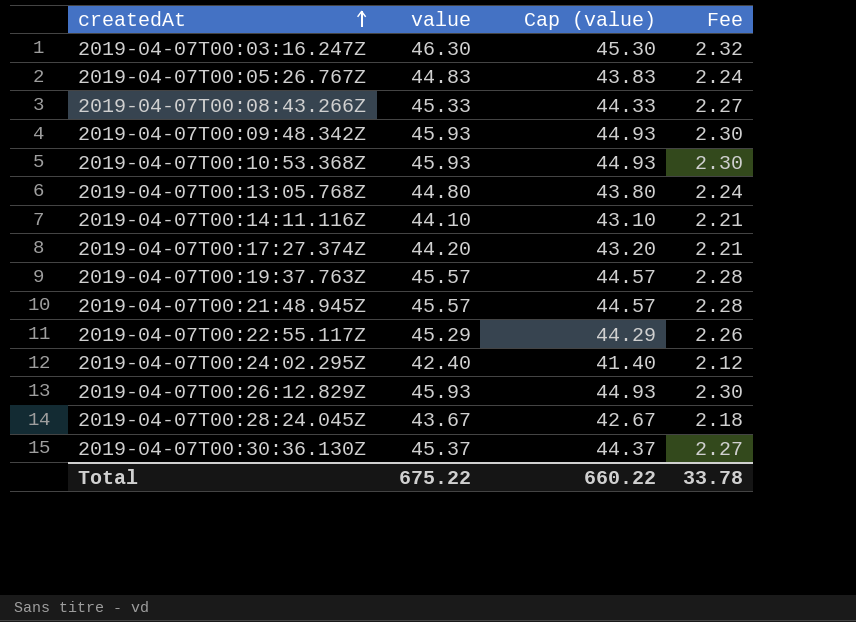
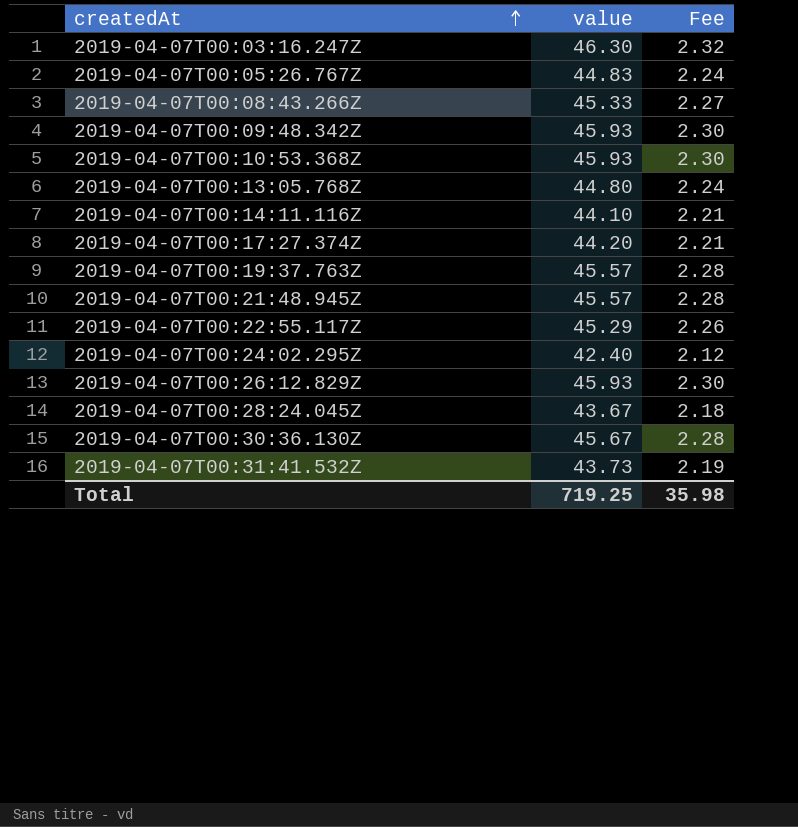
column Cap (value) | formula: [value] - 1 -> none
2019-04-07T00:30:36.130Z | value: 45.37 -> 45.67
2019-04-07T00:30:36.130Z | Fee: 2.27 -> 2.28
row 2019-04-07T00:31:41.532Z: none -> 43.73 | 2.19
Total | value: 675.22 -> 719.25
Total | Fee: 33.78 -> 35.98

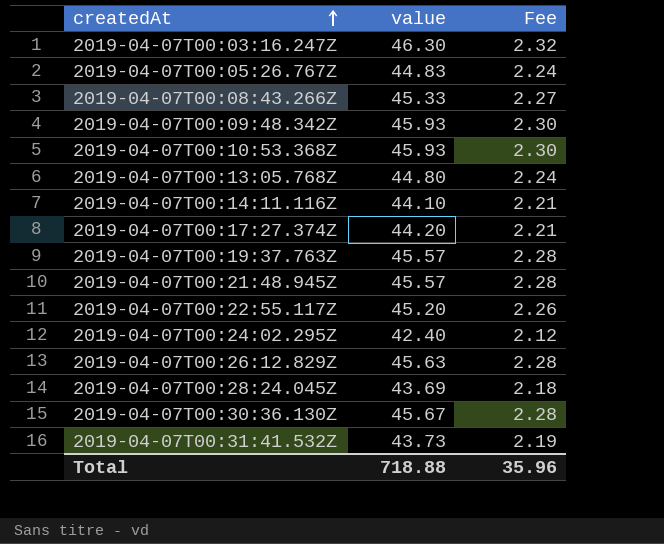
2019-04-07T00:22:55.117Z | value: 45.29 -> 45.20
2019-04-07T00:26:12.829Z | value: 45.93 -> 45.63
2019-04-07T00:26:12.829Z | Fee: 2.30 -> 2.28
2019-04-07T00:28:24.045Z | value: 43.67 -> 43.69
Total | value: 719.25 -> 718.88
Total | Fee: 35.98 -> 35.96

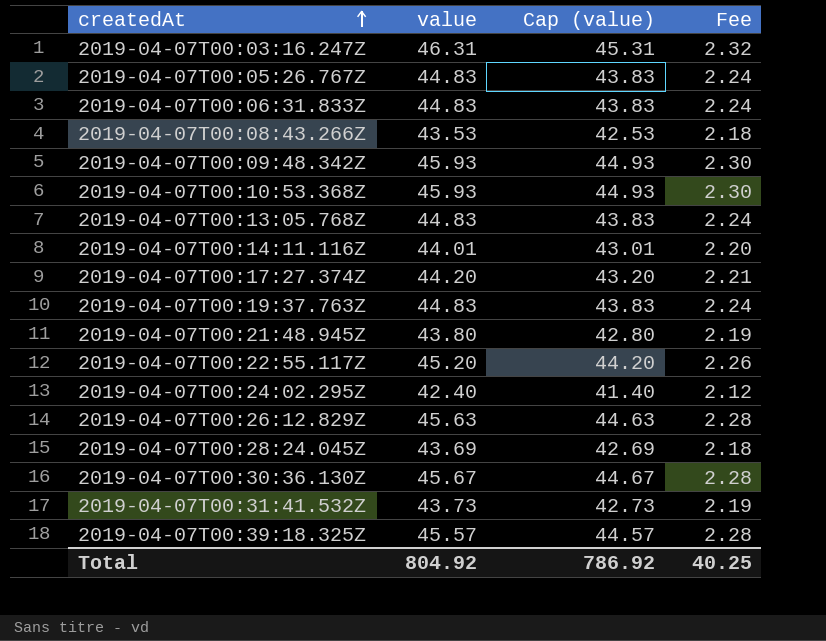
column Cap (value) | formula: none -> [value] - 1
2019-04-07T00:03:16.247Z | value: 46.30 -> 46.31
row 2019-04-07T00:06:31.833Z: none -> 44.83 | 43.83 | 2.24
2019-04-07T00:08:43.266Z | value: 45.33 -> 43.53
2019-04-07T00:08:43.266Z | Fee: 2.27 -> 2.18
2019-04-07T00:13:05.768Z | value: 44.80 -> 44.83
2019-04-07T00:14:11.116Z | value: 44.10 -> 44.01
2019-04-07T00:14:11.116Z | Fee: 2.21 -> 2.20
2019-04-07T00:19:37.763Z | value: 45.57 -> 44.83
2019-04-07T00:19:37.763Z | Fee: 2.28 -> 2.24
2019-04-07T00:21:48.945Z | value: 45.57 -> 43.80
2019-04-07T00:21:48.945Z | Fee: 2.28 -> 2.19
row 2019-04-07T00:39:18.325Z: none -> 45.57 | 44.57 | 2.28
Total | value: 718.88 -> 804.92
Total | Fee: 35.96 -> 40.25

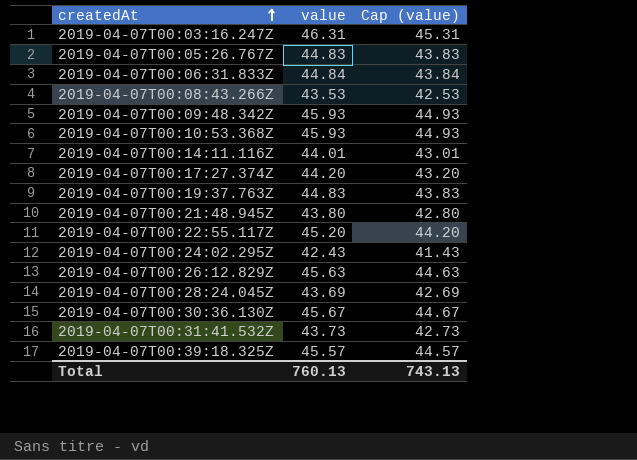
column Fee | formula: [value] * 0.05 -> none
row 2019-04-07T00:13:05.768Z: 44.83 | 43.83 | 2.24 -> none
2019-04-07T00:06:31.833Z | value: 44.83 -> 44.84
2019-04-07T00:06:31.833Z | Cap (value): 43.83 -> 43.84
2019-04-07T00:24:02.295Z | value: 42.40 -> 42.43
2019-04-07T00:24:02.295Z | Cap (value): 41.40 -> 41.43
Total | value: 804.92 -> 760.13
Total | Cap (value): 786.92 -> 743.13

